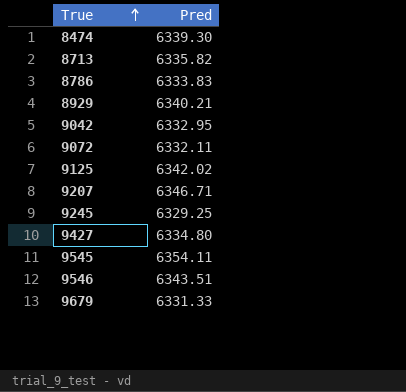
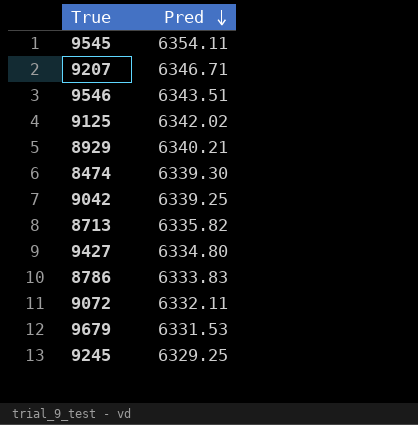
row order: True ascending -> Pred descending
9042 | Pred: 6332.95 -> 6339.25
9679 | Pred: 6331.33 -> 6331.53

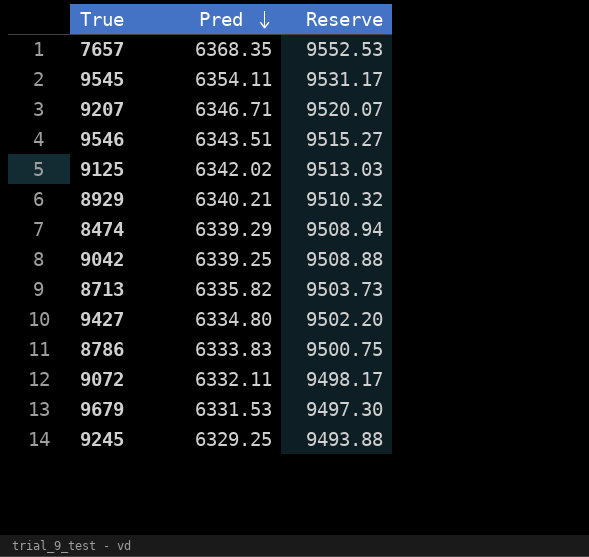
column Reserve | formula: none -> [Pred] * 1.5
row 7657: none -> 6368.35 | 9552.53
8474 | Pred: 6339.30 -> 6339.29

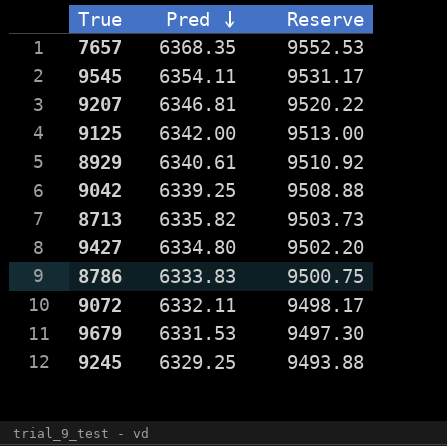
row 9546: 6343.51 | 9515.27 -> none
row 8474: 6339.29 | 9508.94 -> none
9207 | Pred: 6346.71 -> 6346.81
9207 | Reserve: 9520.07 -> 9520.22
9125 | Pred: 6342.02 -> 6342.00
9125 | Reserve: 9513.03 -> 9513.00
8929 | Pred: 6340.21 -> 6340.61
8929 | Reserve: 9510.32 -> 9510.92

